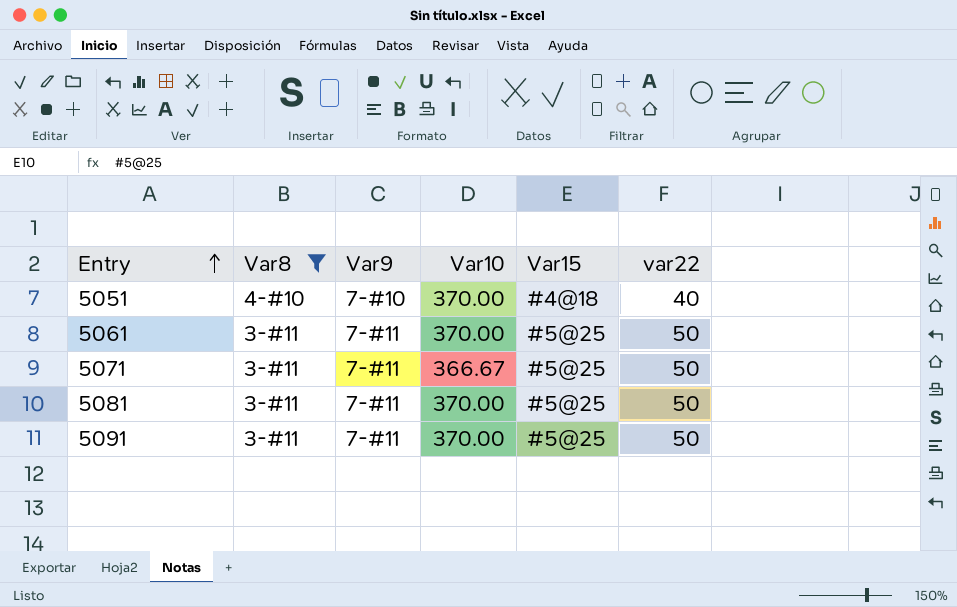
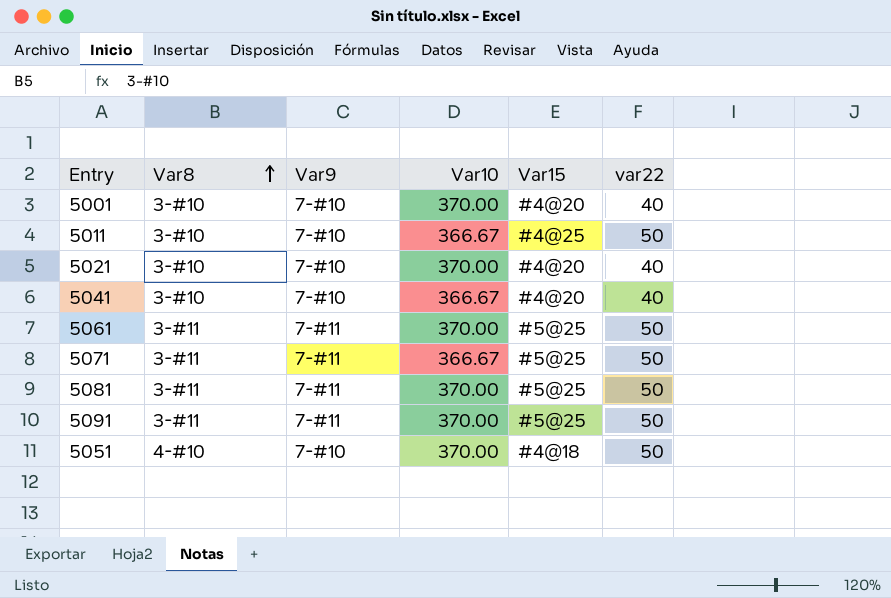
filter: Var8 != 3-#10 -> none
row order: Entry ascending -> Var8 ascending
5051 | var22: 40 -> 50

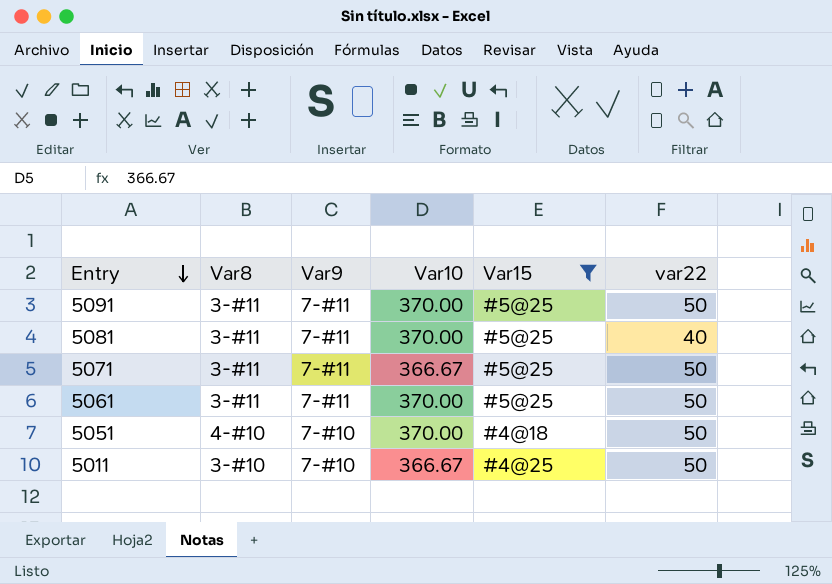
filter: none -> Var15 != #4@20
row order: Var8 ascending -> Entry descending
5081 | var22: 50 -> 40

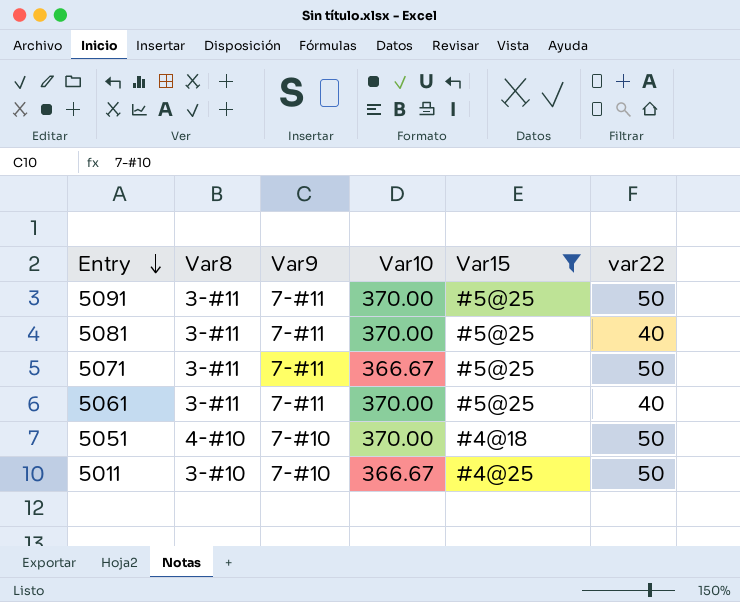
5061 | var22: 50 -> 40

